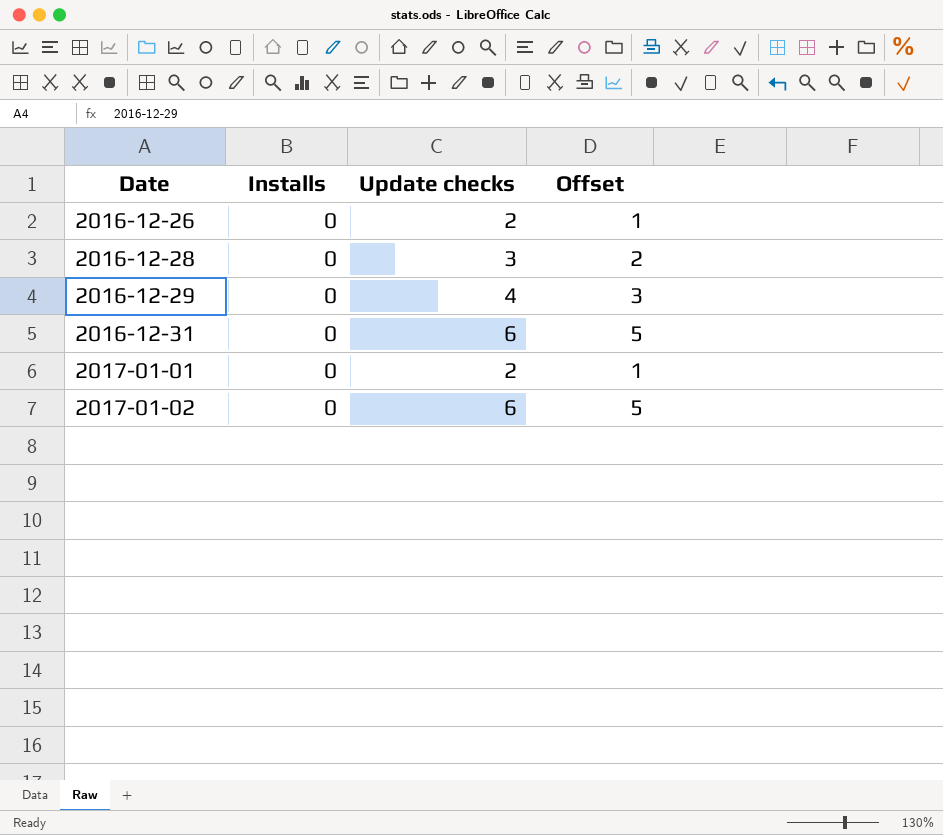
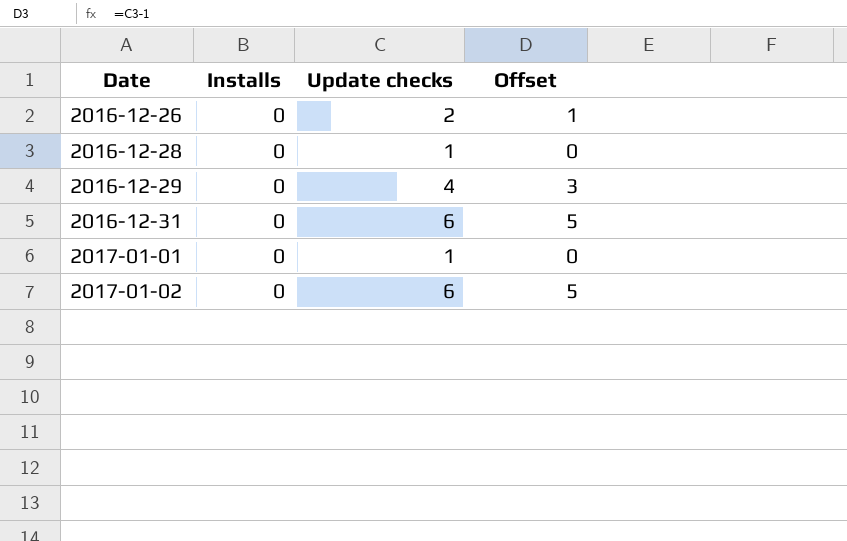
2016-12-28 | Update checks: 3 -> 1
2016-12-28 | Offset: 2 -> 0
2017-01-01 | Update checks: 2 -> 1
2017-01-01 | Offset: 1 -> 0

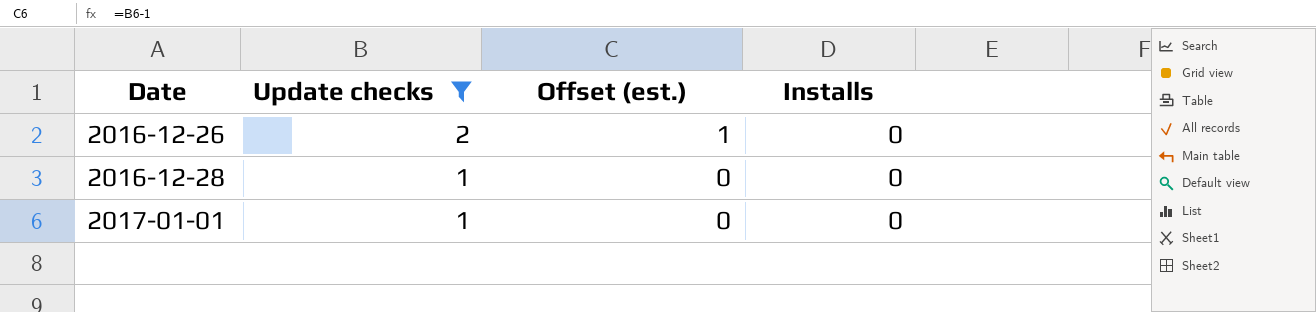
filter: none -> Update checks <= 2
column name: Offset -> Offset (est.)
column Installs | position: 2 -> 4

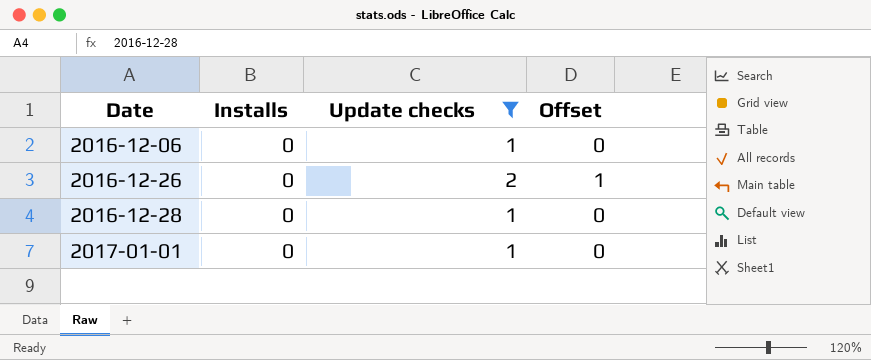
column Installs | position: 4 -> 2
column name: Offset (est.) -> Offset
row 2016-12-06: none -> 0 | 1 | 0

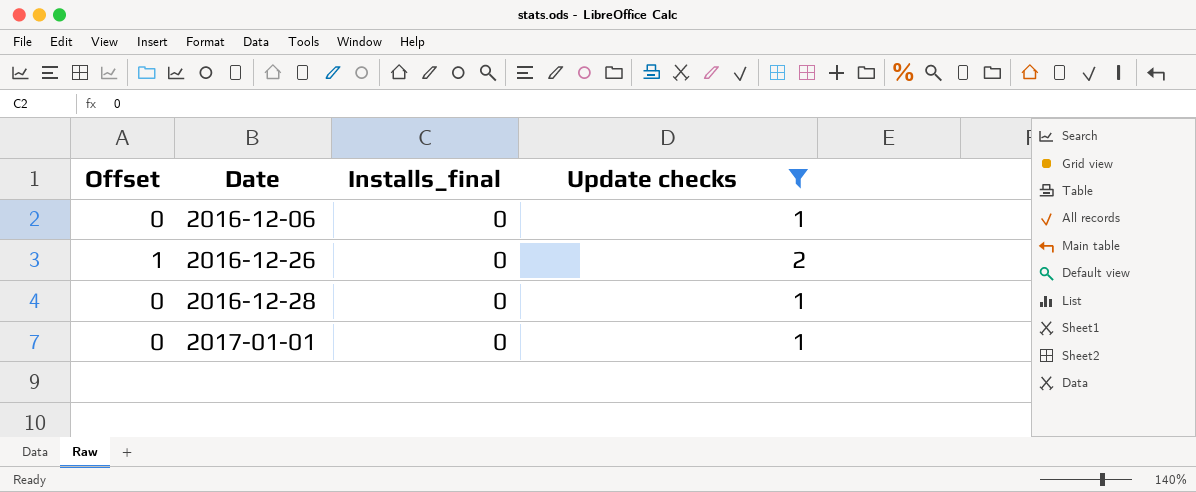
column Offset | position: 4 -> 1
column name: Installs -> Installs_final

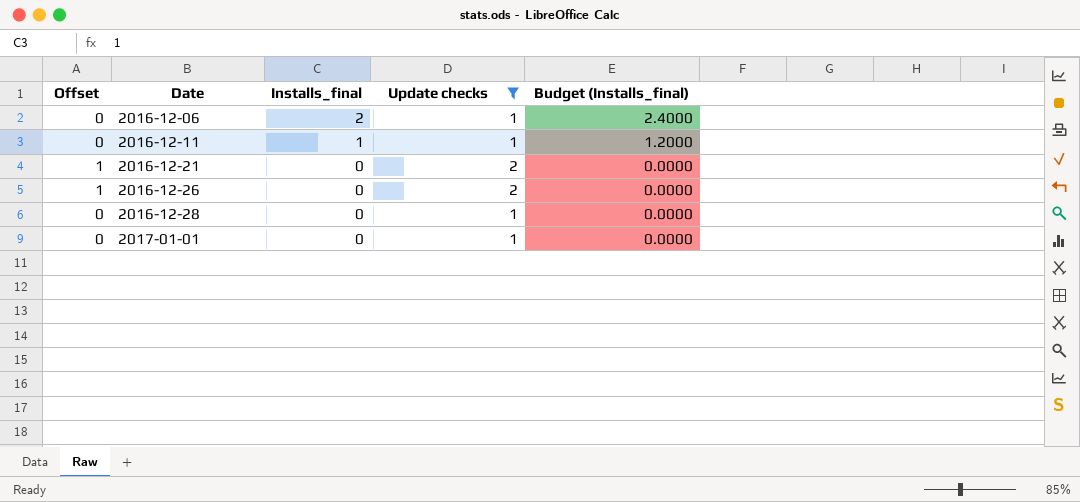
column Budget (Installs_final) | formula: none -> [Installs_final] * 1.2
2016-12-06 | Installs_final: 0 -> 2
row 2016-12-11: none -> 0 | 1 | 1 | 1.2000
row 2016-12-21: none -> 1 | 0 | 2 | 0.0000

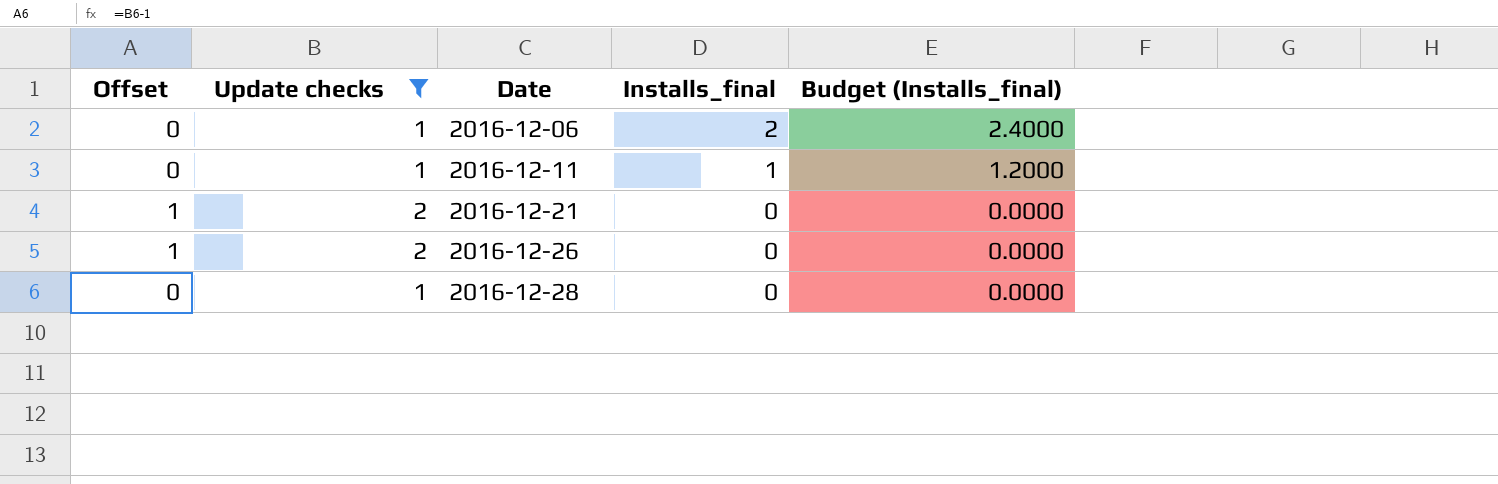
column Update checks | position: 4 -> 2
row 2017-01-01: 0 | 0 | 1 | 0.0000 -> none

